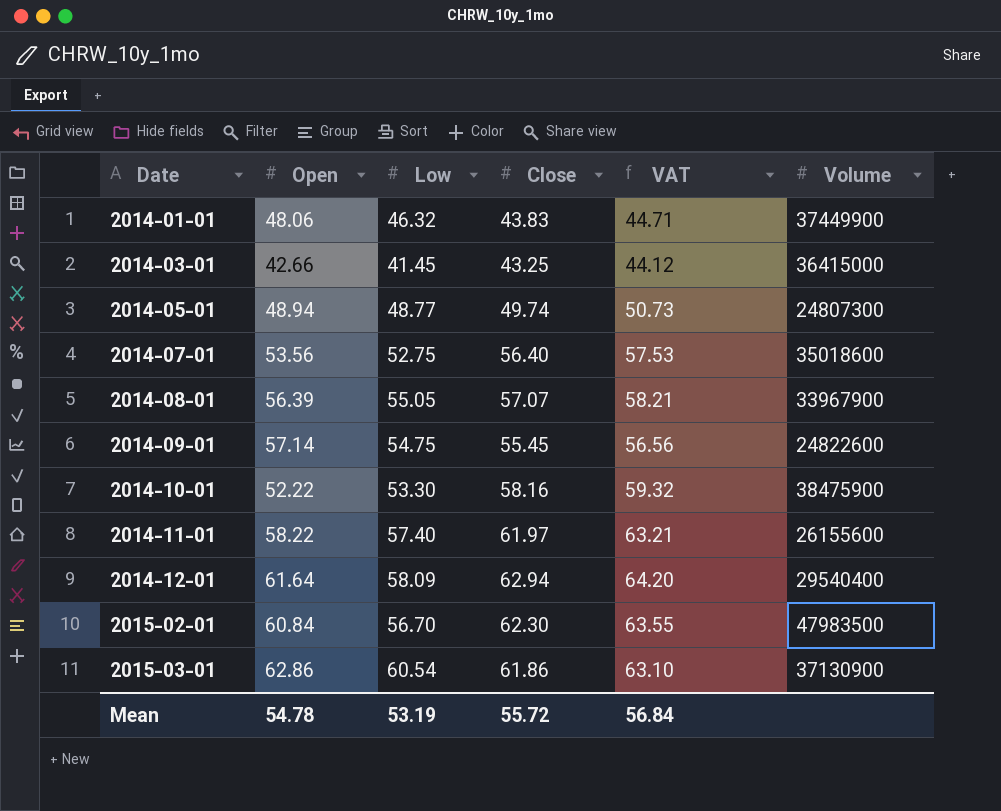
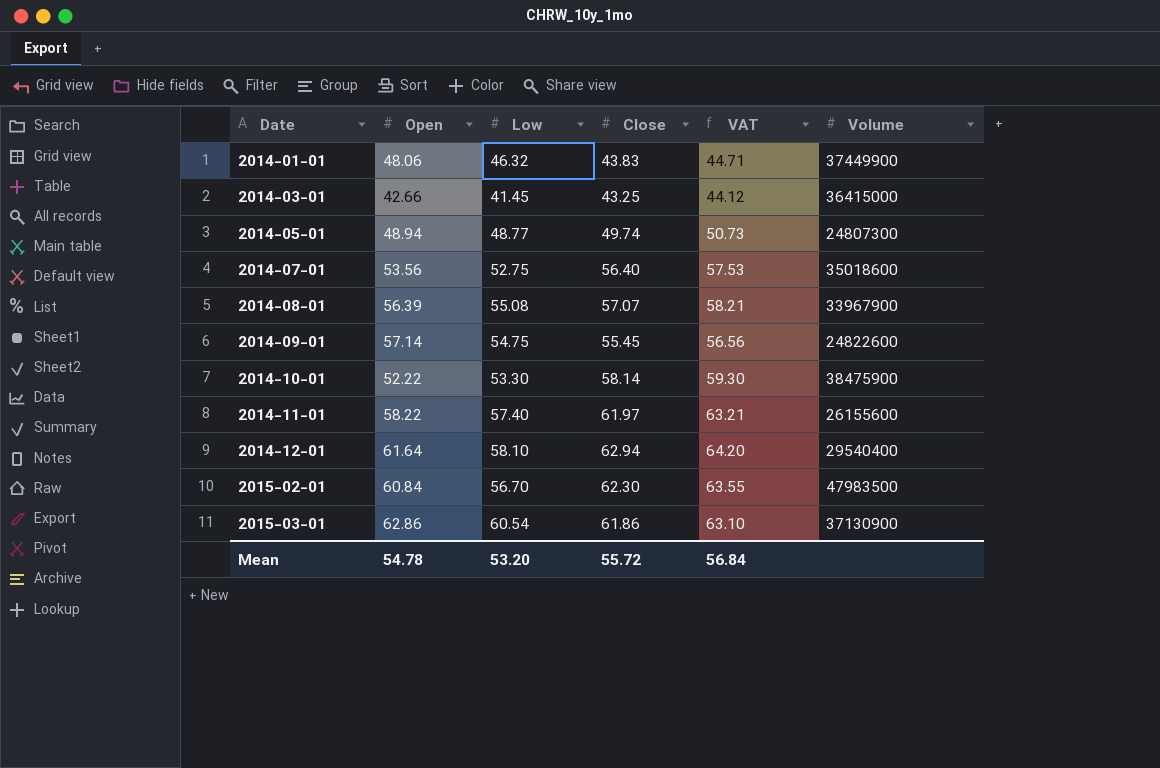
2014-08-01 | Low: 55.05 -> 55.08
2014-10-01 | Close: 58.16 -> 58.14
2014-10-01 | VAT: 59.32 -> 59.30
2014-12-01 | Low: 58.09 -> 58.10
Mean | Low: 53.19 -> 53.20

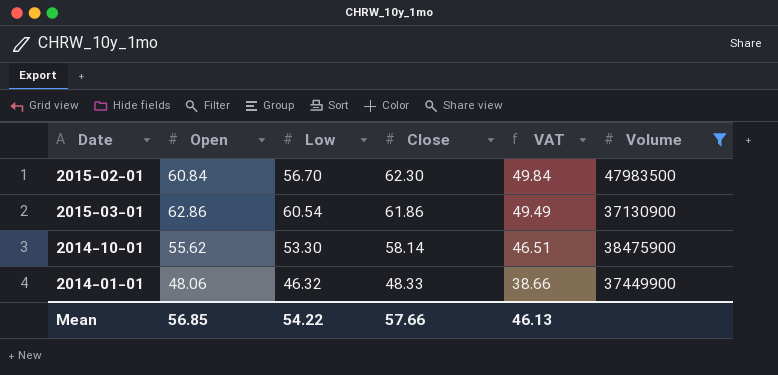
filter: none -> Volume >= 37130900
row order: Date ascending -> Close descending
column VAT | formula: [Close] * 1.02 -> [Close] * 0.8
2014-10-01 | Open: 52.22 -> 55.62
2014-01-01 | Close: 43.83 -> 48.33
Mean | Open: 54.78 -> 56.85
Mean | Low: 53.20 -> 54.22
Mean | Close: 55.72 -> 57.66
Mean | VAT: 56.84 -> 46.13

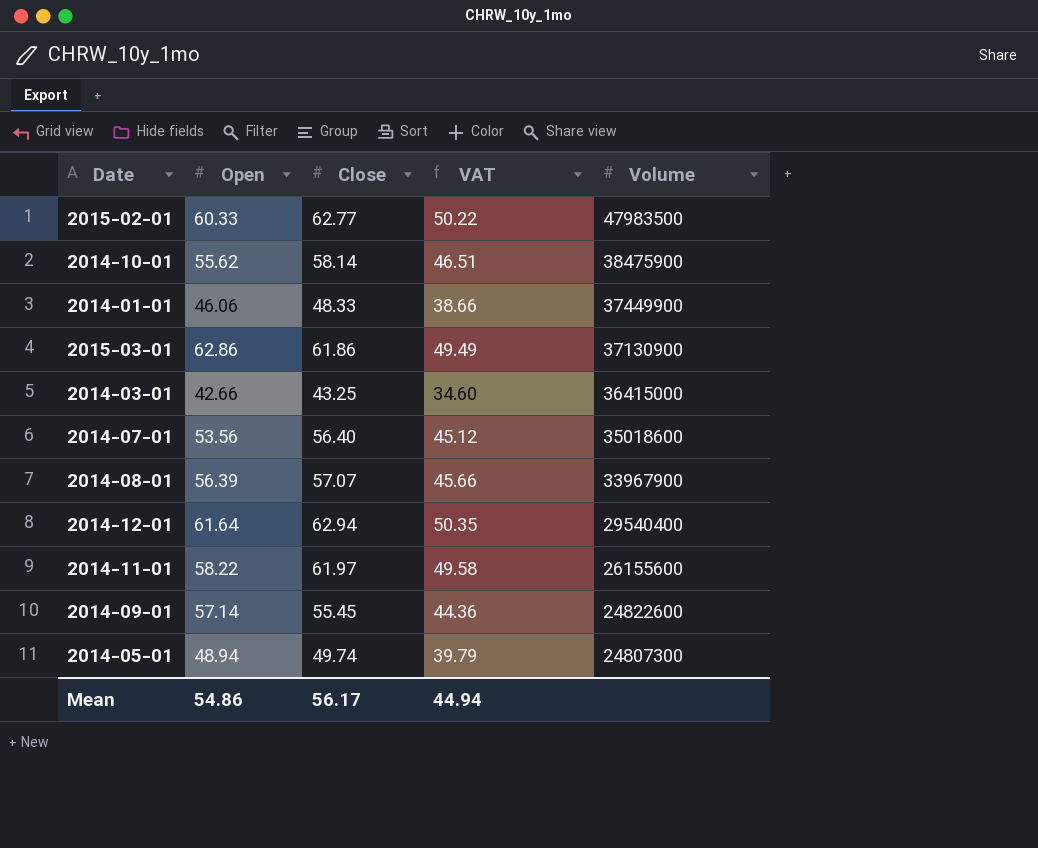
filter: Volume >= 37130900 -> none
row order: Close descending -> Volume descending
column Low | position: 3 -> none
2015-02-01 | Open: 60.84 -> 60.33
2015-02-01 | Close: 62.30 -> 62.77
2015-02-01 | VAT: 49.84 -> 50.22
2014-01-01 | Open: 48.06 -> 46.06
Mean | Open: 56.85 -> 54.86
Mean | Close: 57.66 -> 56.17
Mean | VAT: 46.13 -> 44.94

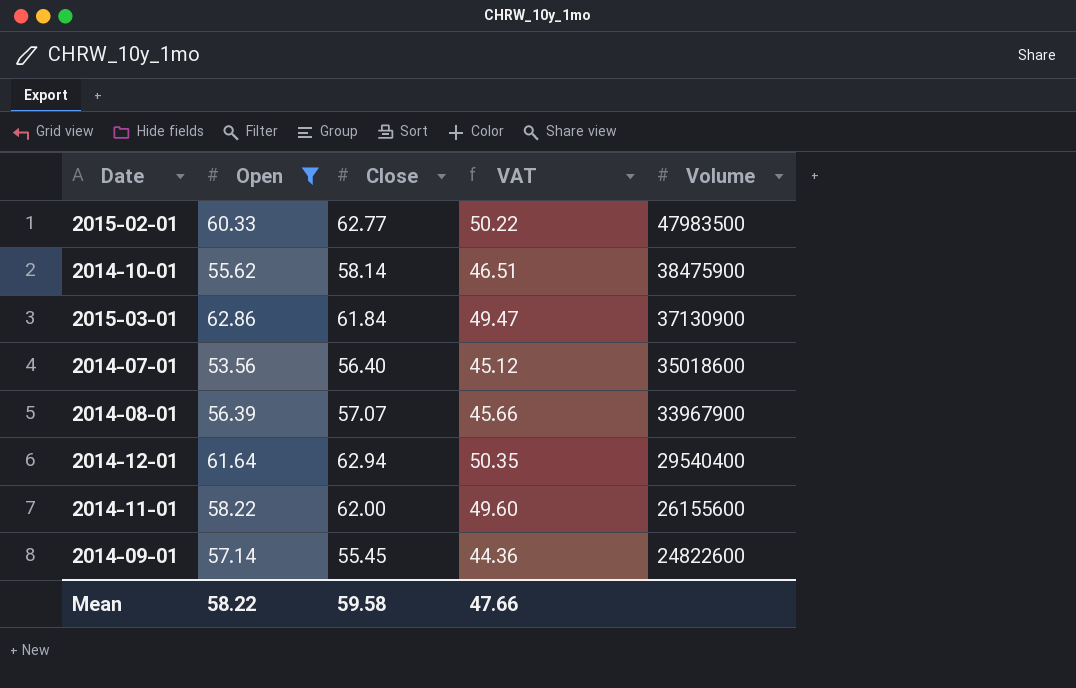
filter: none -> Open >= 53.56
2015-03-01 | Close: 61.86 -> 61.84
2015-03-01 | VAT: 49.49 -> 49.47
2014-11-01 | Close: 61.97 -> 62.00
2014-11-01 | VAT: 49.58 -> 49.60
Mean | Open: 54.86 -> 58.22
Mean | Close: 56.17 -> 59.58
Mean | VAT: 44.94 -> 47.66

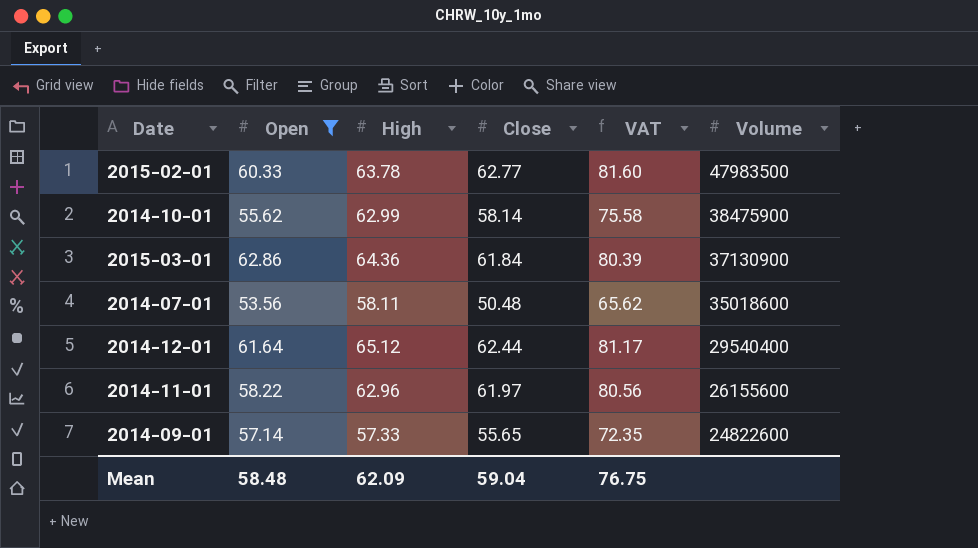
column High | position: none -> 3
column VAT | formula: [Close] * 0.8 -> [Close] * 1.3
row 2014-08-01: 56.39 | 57.07 | 45.66 | 33967900 -> none
2014-07-01 | Close: 56.40 -> 50.48
2014-12-01 | Close: 62.94 -> 62.44
2014-11-01 | Close: 62.00 -> 61.97
2014-09-01 | Close: 55.45 -> 55.65
Mean | Open: 58.22 -> 58.48
Mean | Close: 59.58 -> 59.04
Mean | VAT: 47.66 -> 76.75

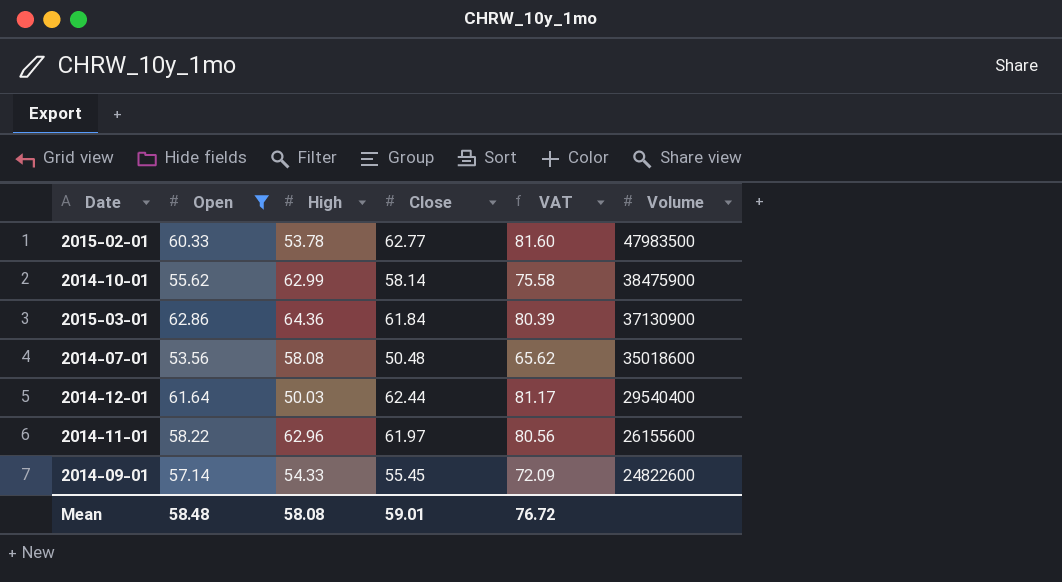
2015-02-01 | High: 63.78 -> 53.78
2014-07-01 | High: 58.11 -> 58.08
2014-12-01 | High: 65.12 -> 50.03
2014-09-01 | High: 57.33 -> 54.33
2014-09-01 | Close: 55.65 -> 55.45
2014-09-01 | VAT: 72.35 -> 72.09
Mean | High: 62.09 -> 58.08
Mean | Close: 59.04 -> 59.01
Mean | VAT: 76.75 -> 76.72

